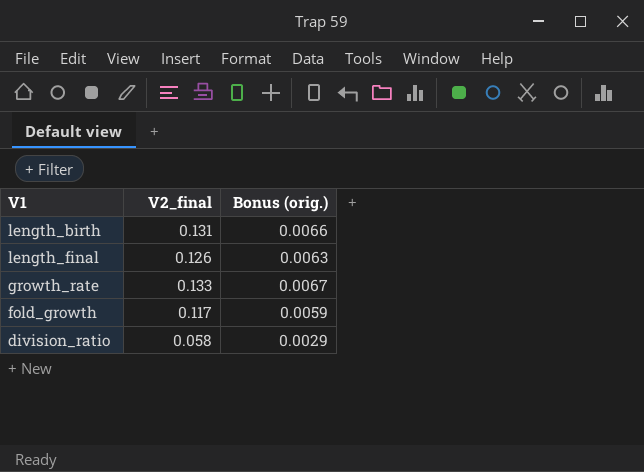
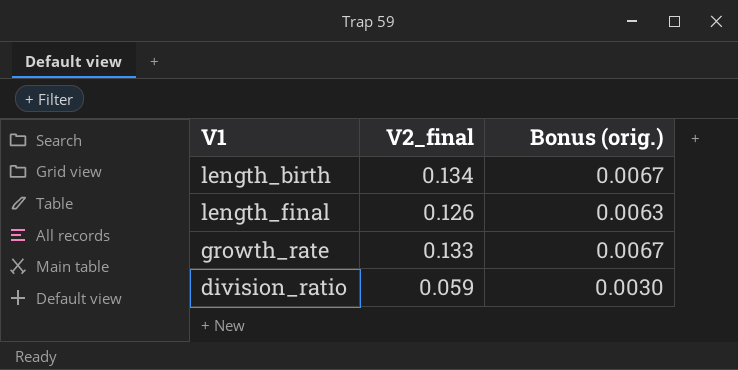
row fold_growth: 0.117 | 0.0059 -> none
length_birth | V2_final: 0.131 -> 0.134
length_birth | Bonus (orig.): 0.0066 -> 0.0067
division_ratio | V2_final: 0.058 -> 0.059
division_ratio | Bonus (orig.): 0.0029 -> 0.0030

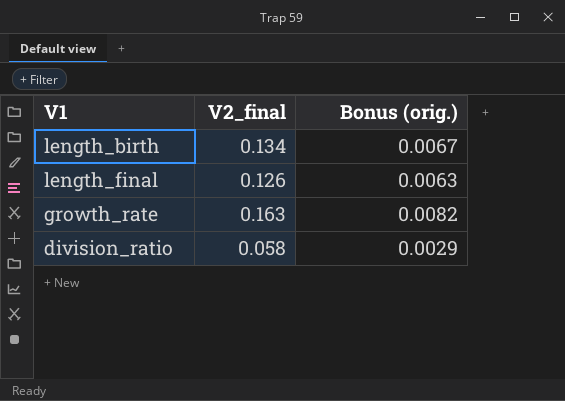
growth_rate | V2_final: 0.133 -> 0.163
growth_rate | Bonus (orig.): 0.0067 -> 0.0082
division_ratio | V2_final: 0.059 -> 0.058
division_ratio | Bonus (orig.): 0.0030 -> 0.0029

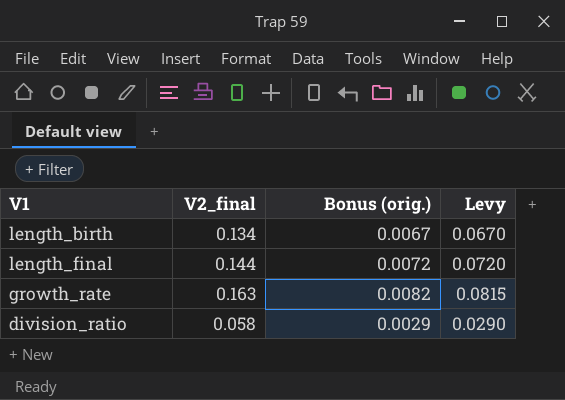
column Levy | formula: none -> [V2_final] * 0.5
length_final | V2_final: 0.126 -> 0.144
length_final | Bonus (orig.): 0.0063 -> 0.0072

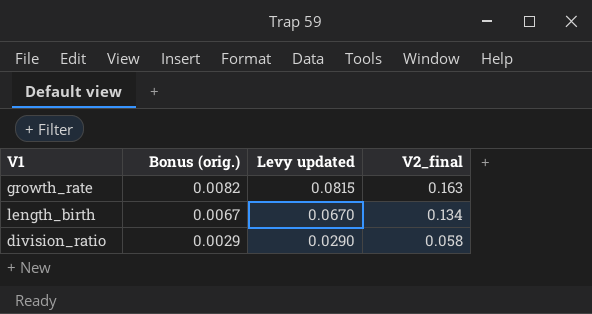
row order: none -> Bonus (orig.) descending
column name: Levy -> Levy updated
column V2_final | position: 2 -> 4
row length_final: 0.144 | 0.0072 | 0.0720 -> none

